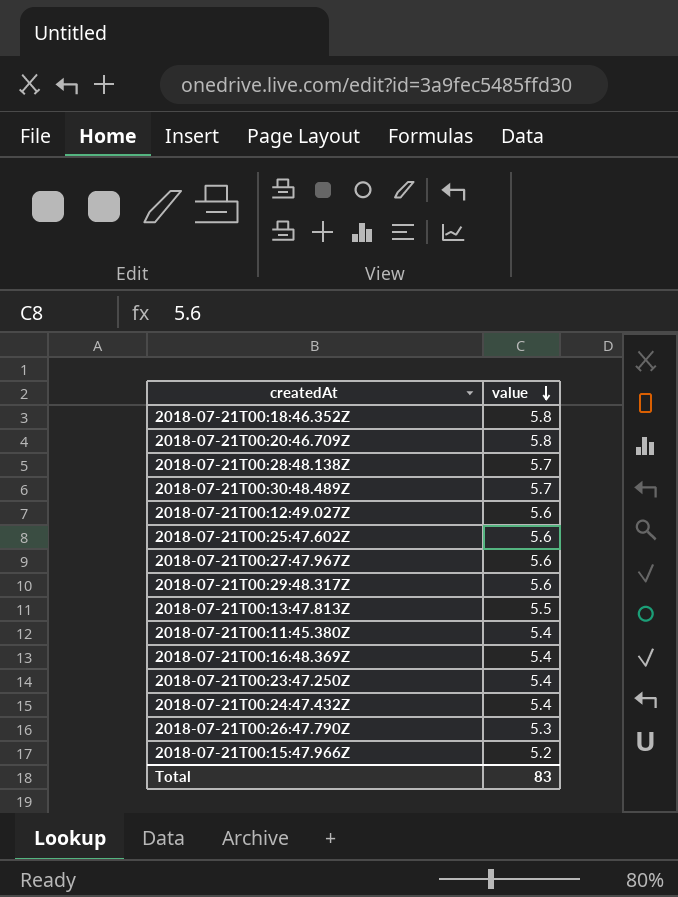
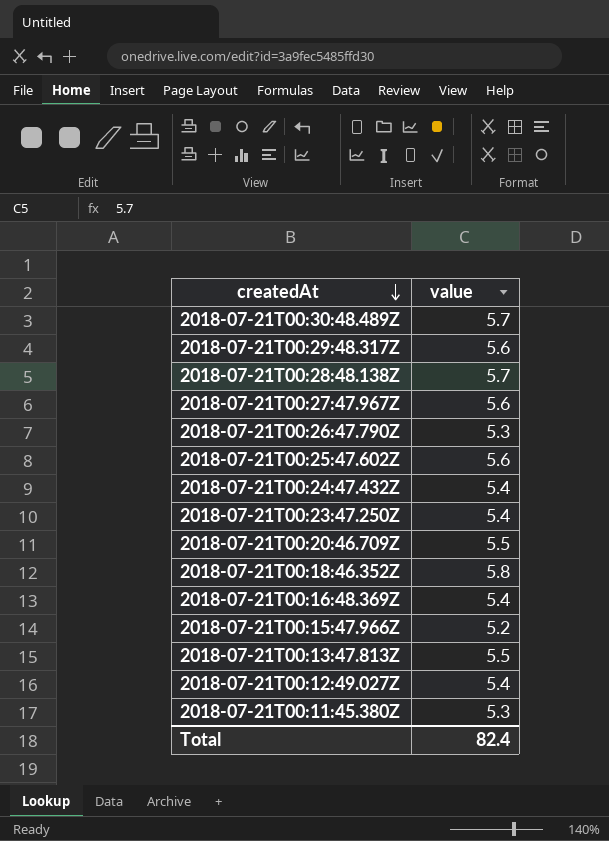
row order: value descending -> createdAt descending
2018-07-21T00:20:46.709Z | value: 5.8 -> 5.5
2018-07-21T00:12:49.027Z | value: 5.6 -> 5.4
2018-07-21T00:11:45.380Z | value: 5.4 -> 5.3
Total | value: 83 -> 82.4

